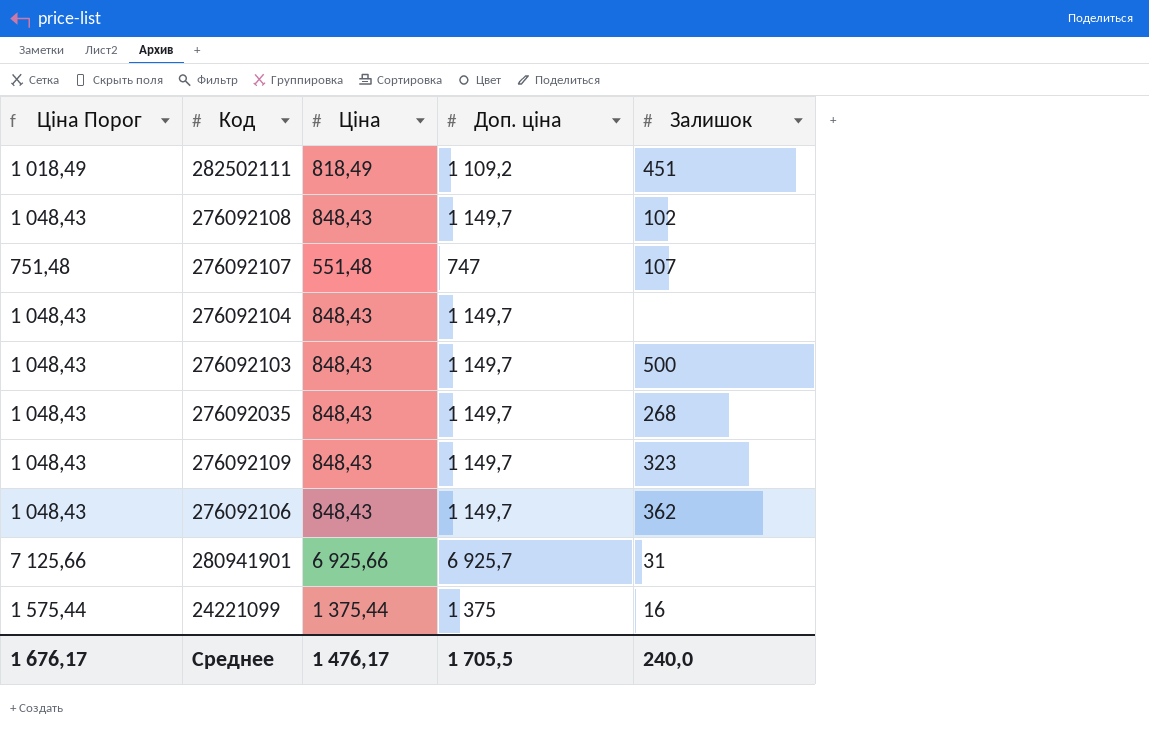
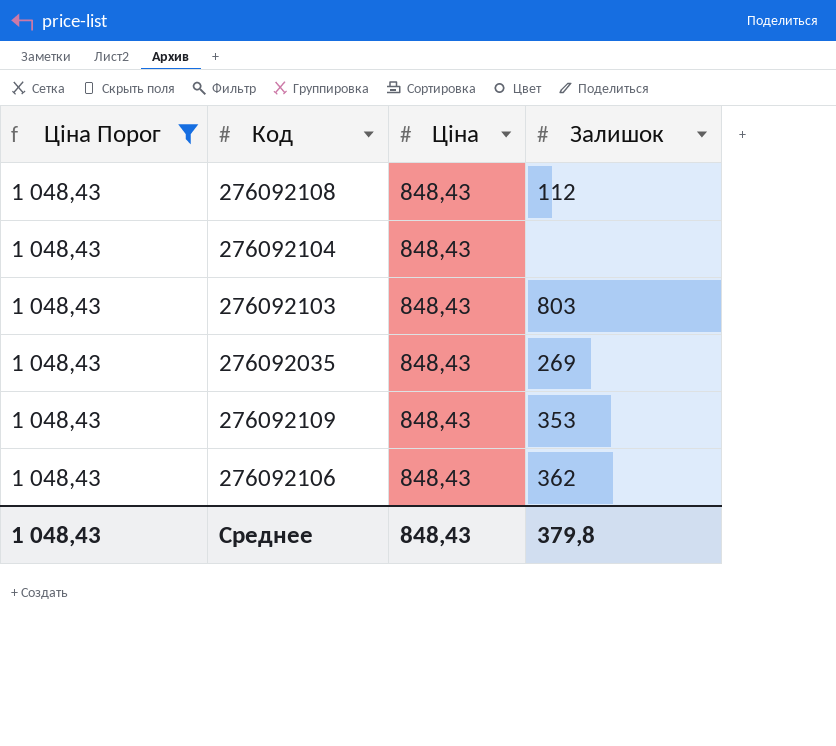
filter: none -> Ціна Порог = 1 048,43
column Доп. ціна | position: 4 -> none
276092108 | Залишок: 102 -> 112
276092103 | Залишок: 500 -> 803
276092035 | Залишок: 268 -> 269
276092109 | Залишок: 323 -> 353
Среднее | Ціна Порог: 1 676,17 -> 1 048,43
Среднее | Ціна: 1 476,17 -> 848,43
Среднее | Залишок: 240,0 -> 379,8

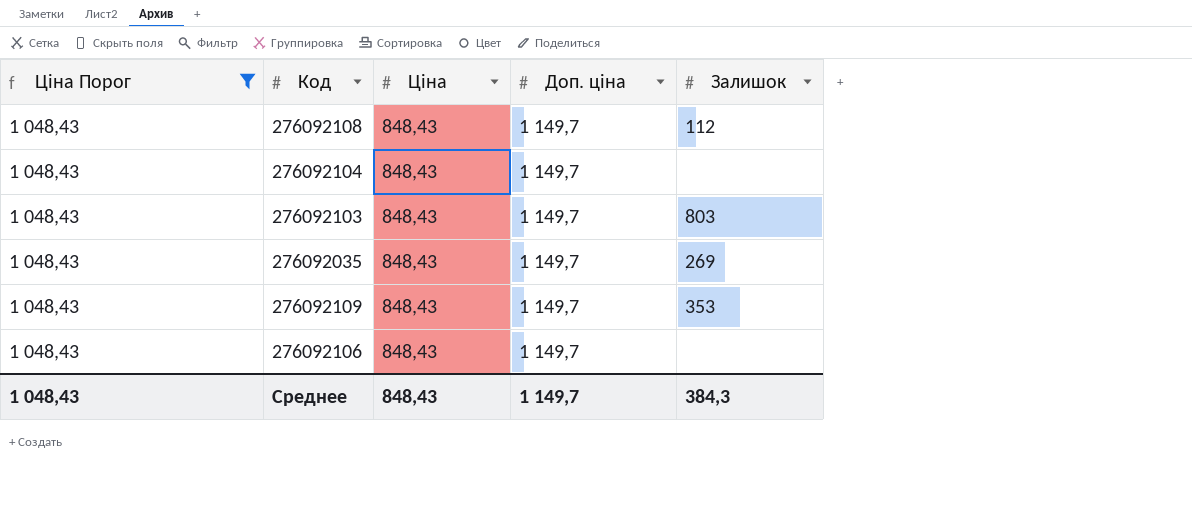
column Доп. ціна | position: none -> 4
276092106 | Залишок: 362 -> none
Среднее | Залишок: 379,8 -> 384,3

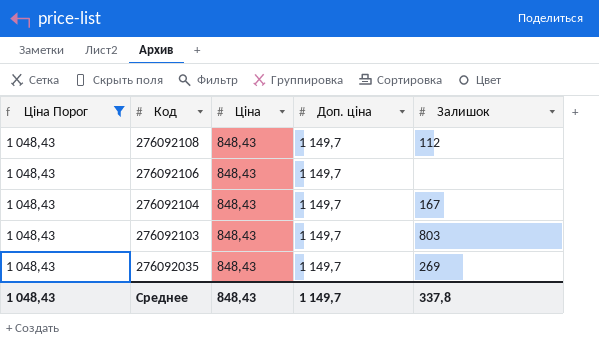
row order: none -> Код descending
row 276092109: 1 048,43 | 848,43 | 1 149,7 | 353 -> none
276092104 | Залишок: none -> 167
Среднее | Залишок: 384,3 -> 337,8

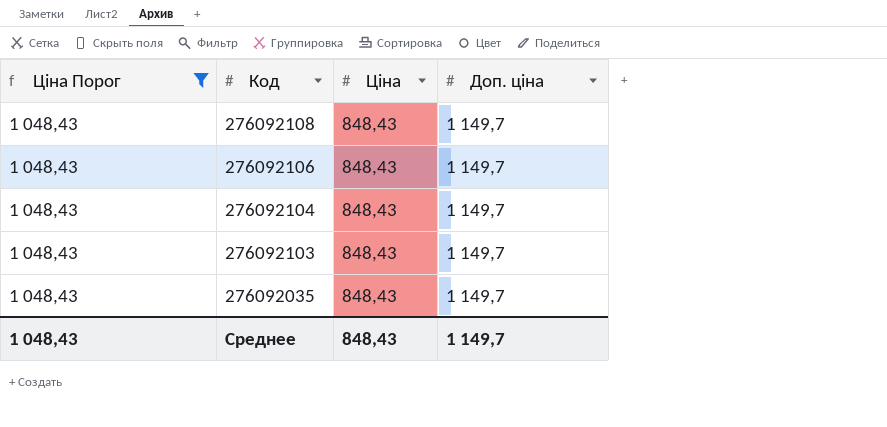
column Залишок | position: 5 -> none

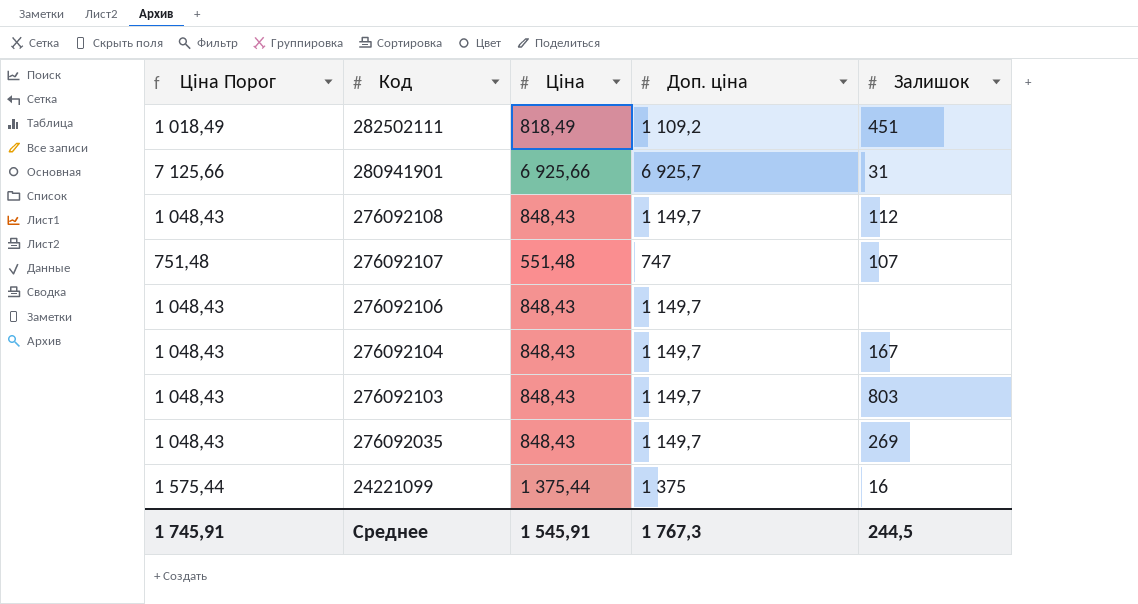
filter: Ціна Порог = 1 048,43 -> none
column Залишок | position: none -> 5
Среднее | Ціна Порог: 1 048,43 -> 1 745,91
Среднее | Ціна: 848,43 -> 1 545,91
Среднее | Доп. ціна: 1 149,7 -> 1 767,3

